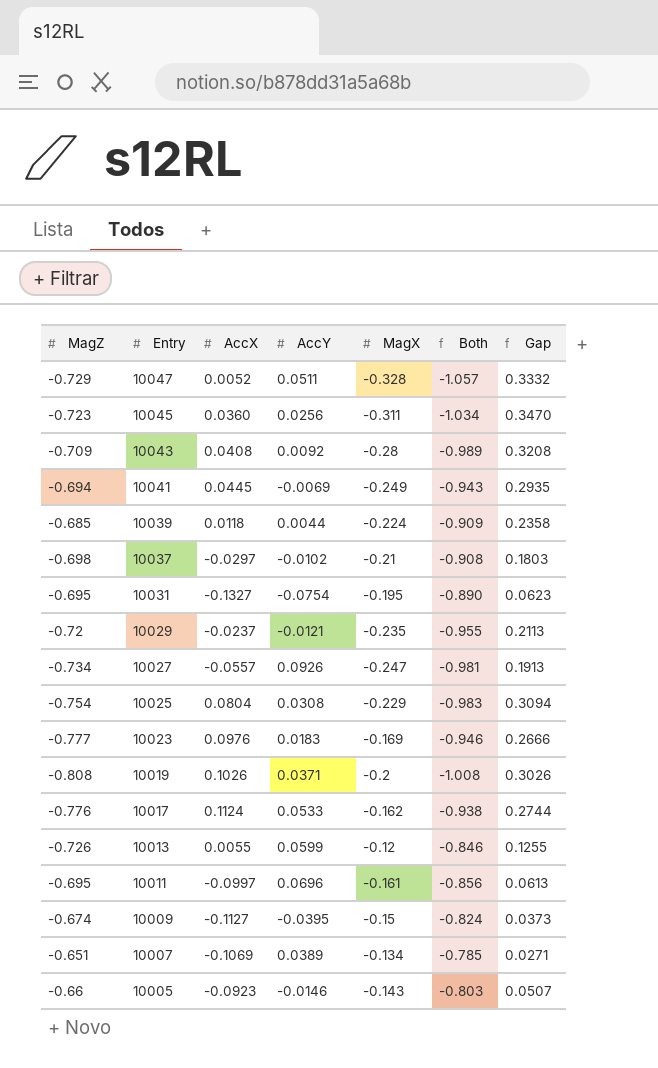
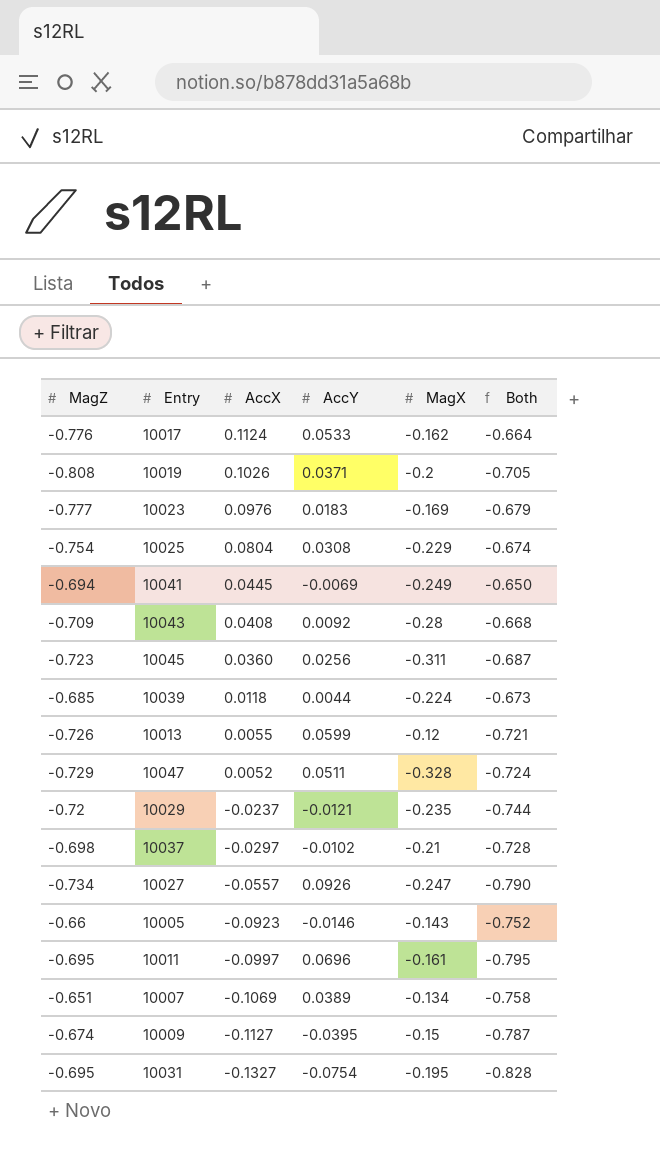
row order: Entry descending -> AccX descending
column Gap | formula: [AccX] - [MagX] -> none
column Both | formula: [MagZ] + [MagX] -> [MagZ] + [AccX]

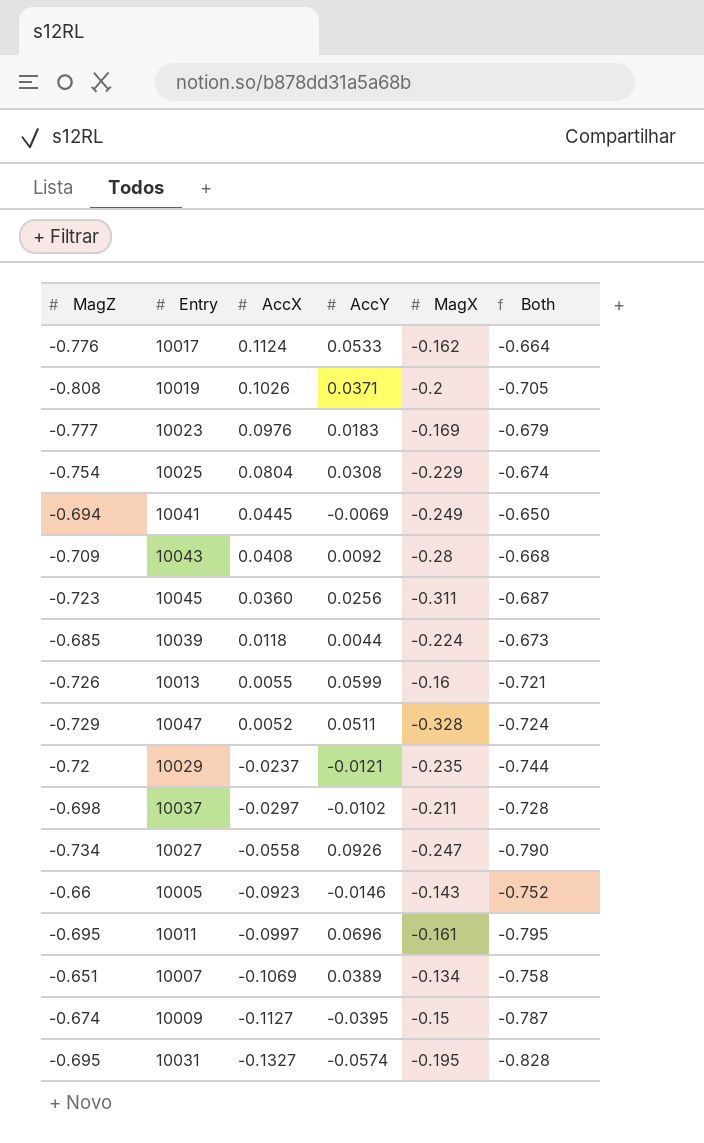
10013 | MagX: -0.12 -> -0.16
10037 | MagX: -0.21 -> -0.211
10027 | AccX: -0.0557 -> -0.0558
10031 | AccY: -0.0754 -> -0.0574

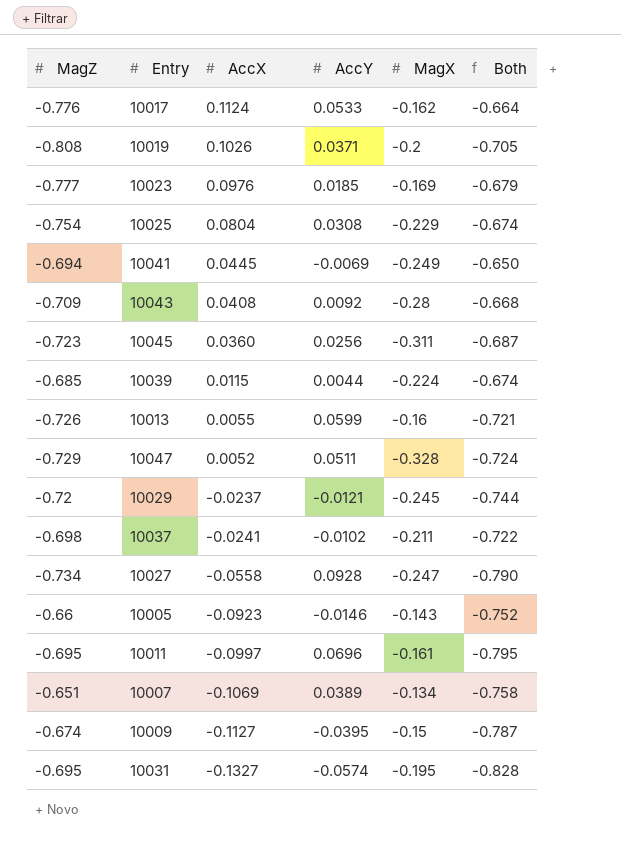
10023 | AccY: 0.0183 -> 0.0185
10039 | AccX: 0.0118 -> 0.0115
10039 | Both: -0.673 -> -0.674
10029 | MagX: -0.235 -> -0.245
10037 | AccX: -0.0297 -> -0.0241
10037 | Both: -0.728 -> -0.722
10027 | AccY: 0.0926 -> 0.0928

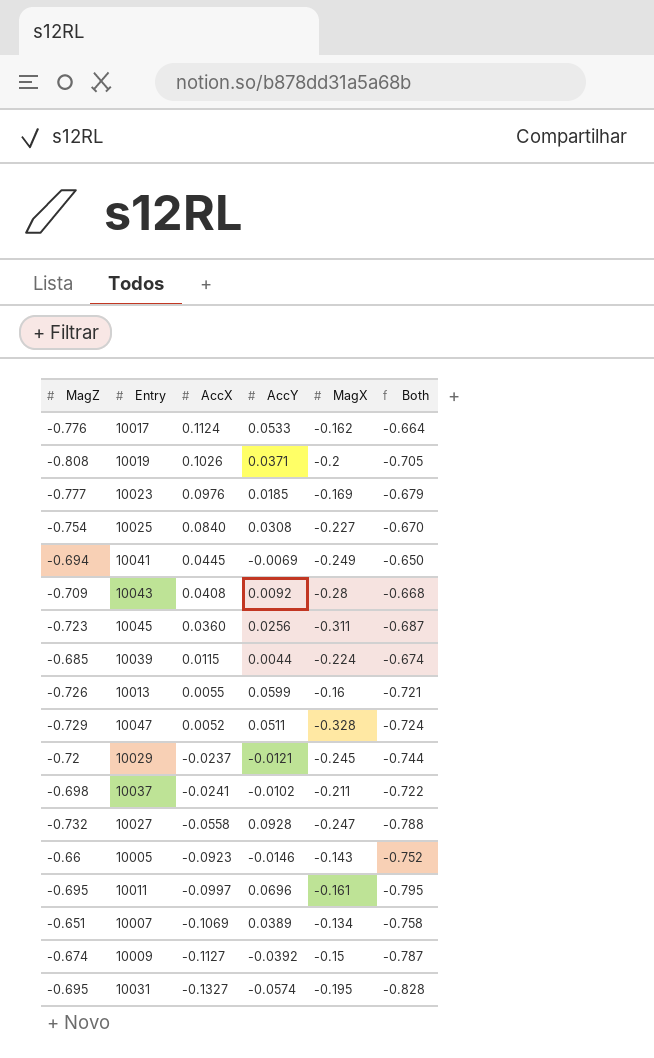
10025 | AccX: 0.0804 -> 0.0840
10025 | MagX: -0.229 -> -0.227
10025 | Both: -0.674 -> -0.670
10027 | MagZ: -0.734 -> -0.732
10027 | Both: -0.790 -> -0.788
10009 | AccY: -0.0395 -> -0.0392

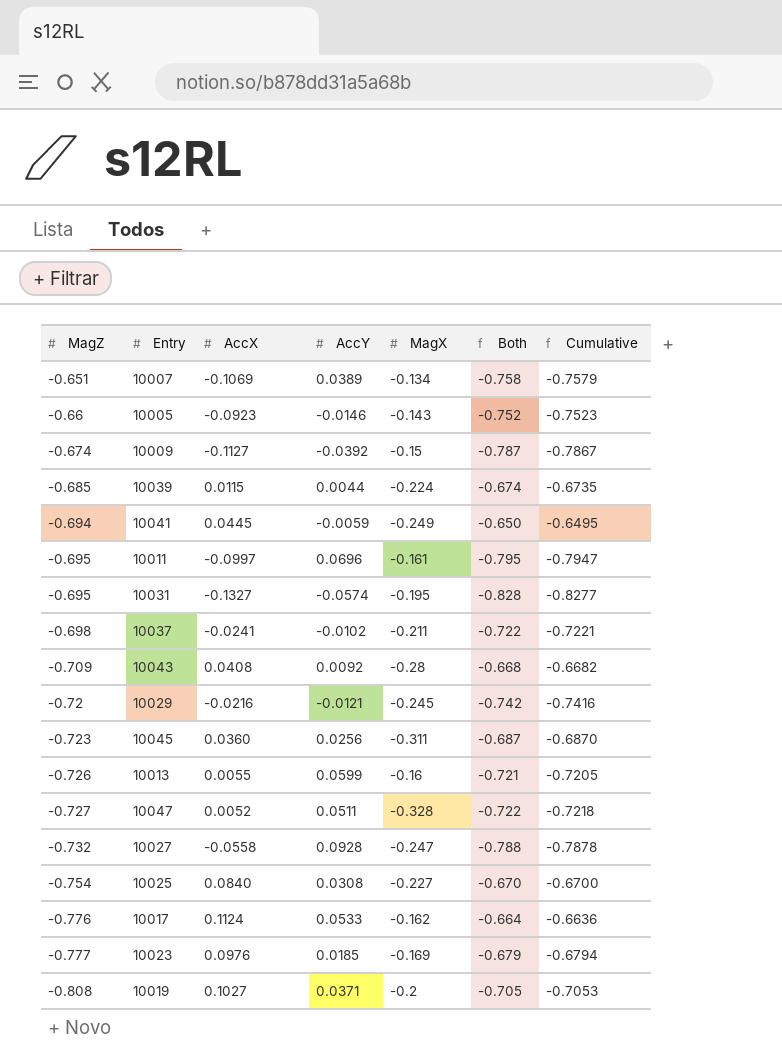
row order: AccX descending -> MagZ descending
column Cumulative | formula: none -> [MagZ] + [AccX]
10041 | AccY: -0.0069 -> -0.0059
10029 | AccX: -0.0237 -> -0.0216
10029 | Both: -0.744 -> -0.742
10047 | MagZ: -0.729 -> -0.727
10047 | Both: -0.724 -> -0.722
10019 | AccX: 0.1026 -> 0.1027

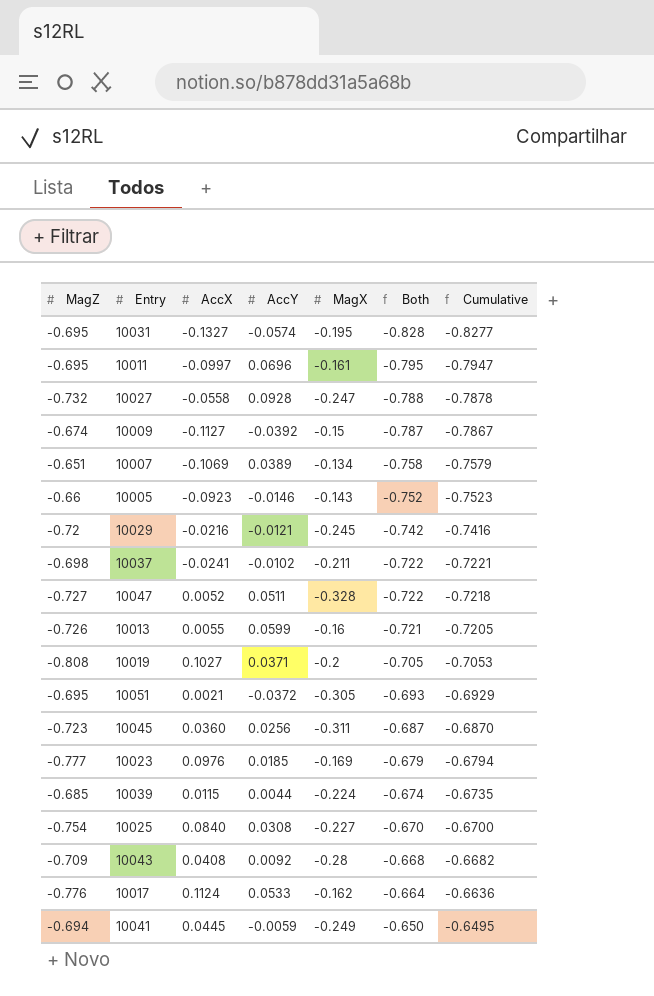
row order: MagZ descending -> Both ascending
row 10051: none -> -0.695 | 0.0021 | -0.0372 | -0.305 | -0.693 | -0.6929

